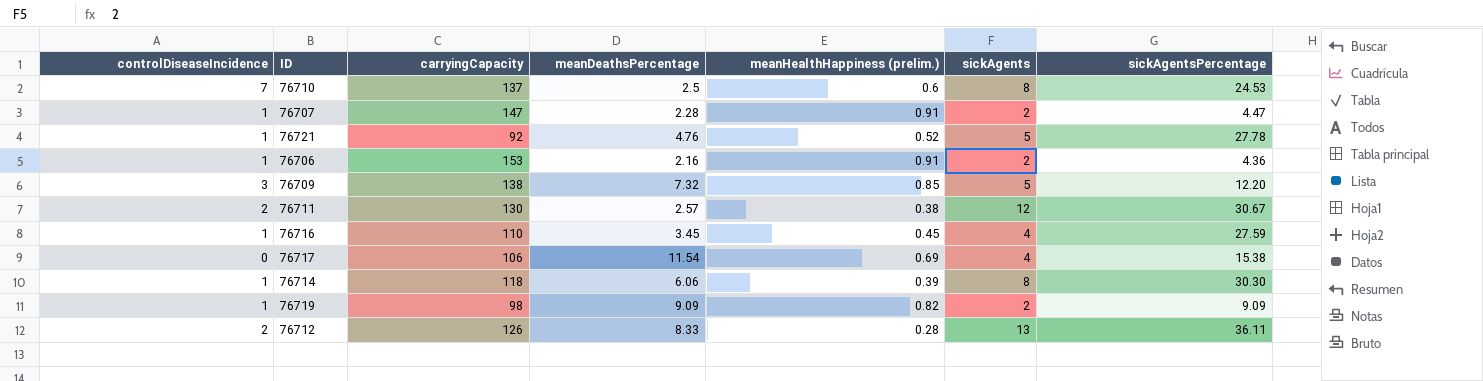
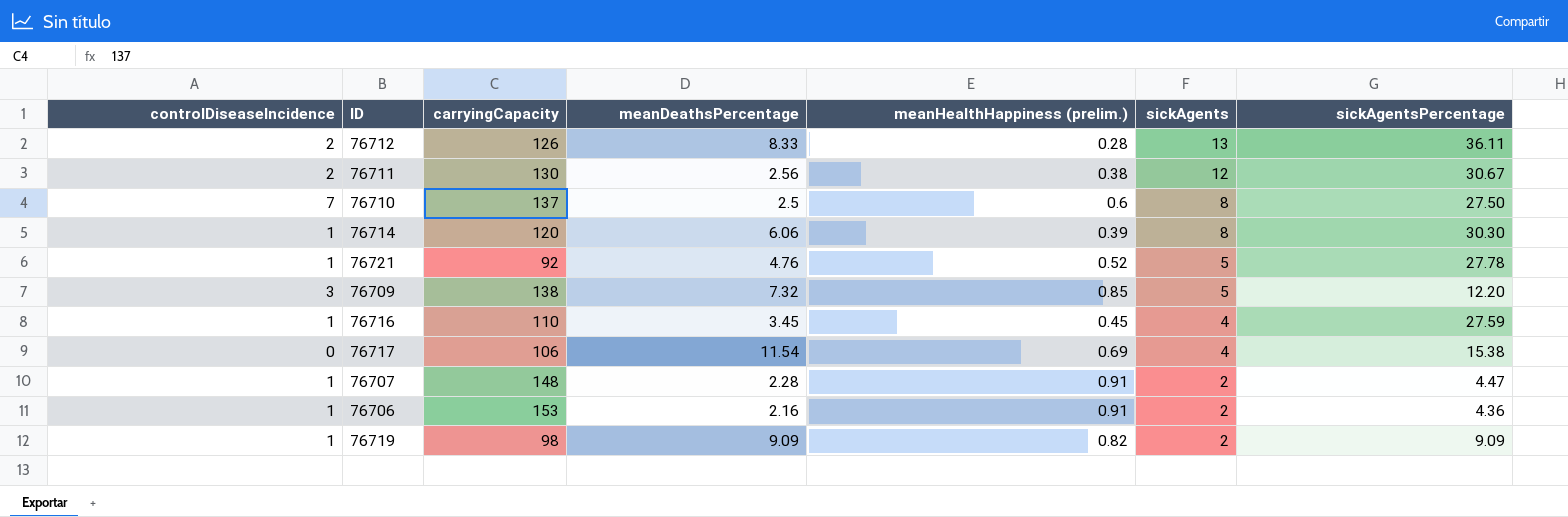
row order: none -> sickAgents descending
76711 | meanDeathsPercentage: 2.57 -> 2.56
76710 | sickAgentsPercentage: 24.53 -> 27.50
76714 | carryingCapacity: 118 -> 120
76707 | carryingCapacity: 147 -> 148

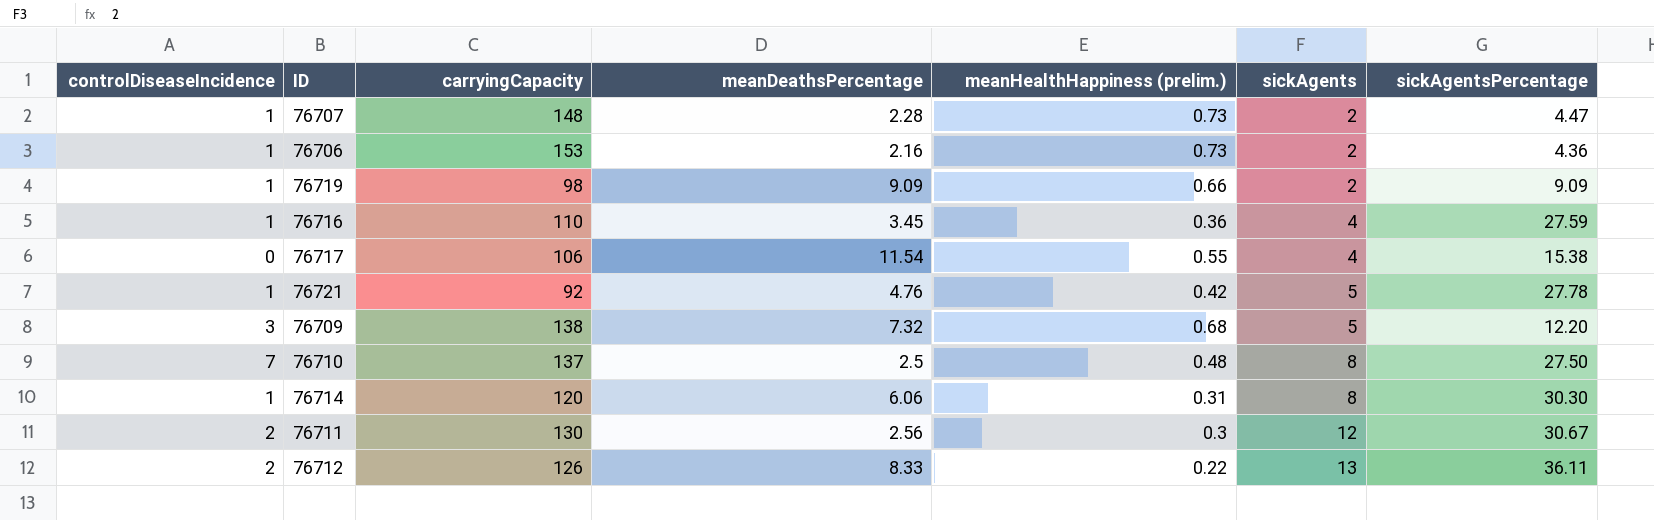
row order: sickAgents descending -> sickAgents ascending
76707 | meanHealthHappiness (prelim.): 0.91 -> 0.73
76706 | meanHealthHappiness (prelim.): 0.91 -> 0.73
76719 | meanHealthHappiness (prelim.): 0.82 -> 0.66
76716 | meanHealthHappiness (prelim.): 0.45 -> 0.36
76717 | meanHealthHappiness (prelim.): 0.69 -> 0.55
76721 | meanHealthHappiness (prelim.): 0.52 -> 0.42
76709 | meanHealthHappiness (prelim.): 0.85 -> 0.68
76710 | meanHealthHappiness (prelim.): 0.6 -> 0.48
76714 | meanHealthHappiness (prelim.): 0.39 -> 0.31
76711 | meanHealthHappiness (prelim.): 0.38 -> 0.3
76712 | meanHealthHappiness (prelim.): 0.28 -> 0.22

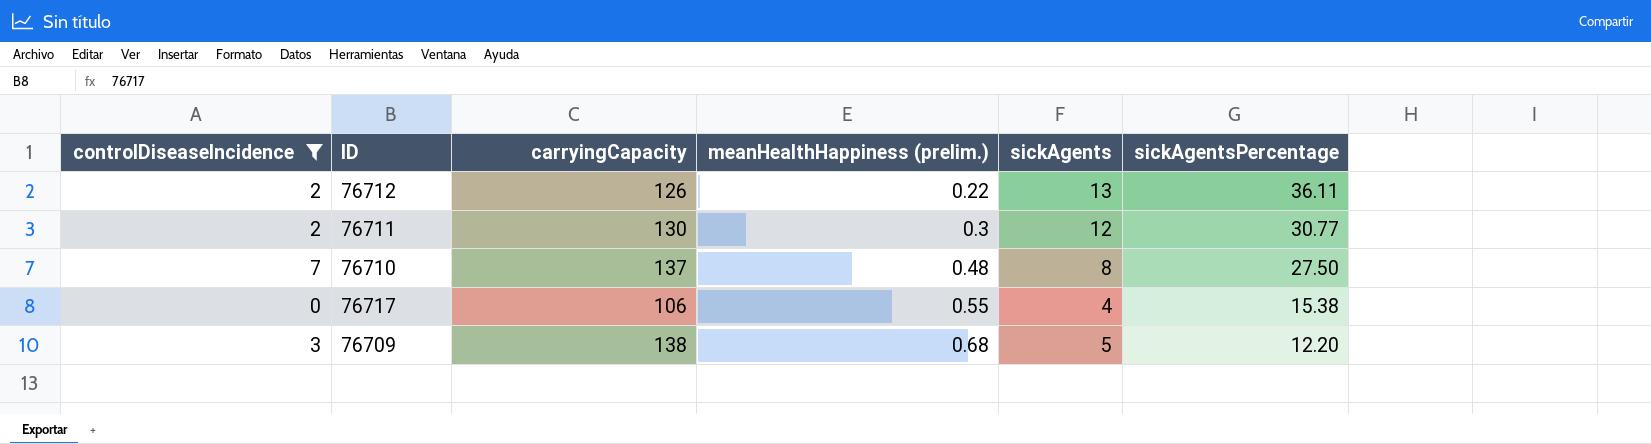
filter: none -> controlDiseaseIncidence != 1
row order: sickAgents ascending -> meanHealthHappiness (prelim.) ascending
column meanDeathsPercentage | position: 4 -> none
76711 | sickAgentsPercentage: 30.67 -> 30.77

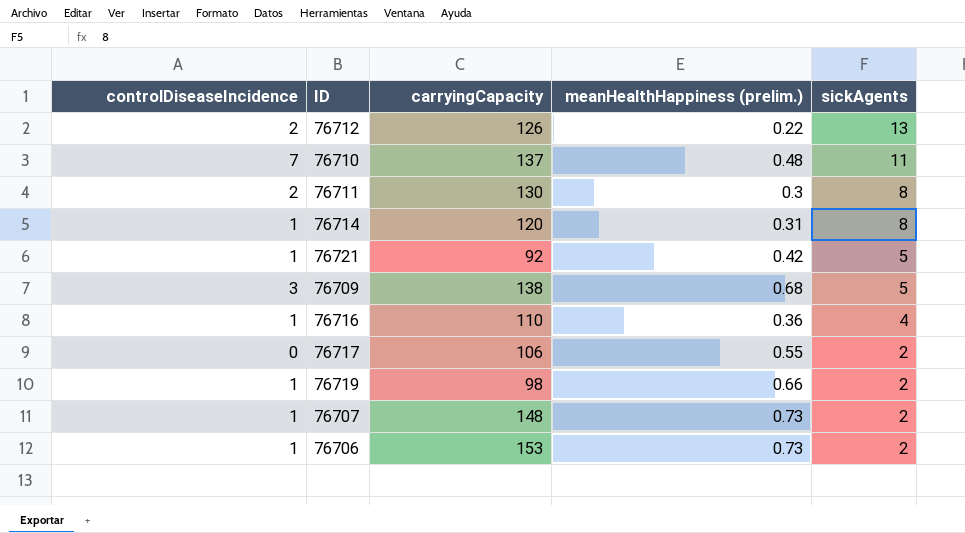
filter: controlDiseaseIncidence != 1 -> none
row order: meanHealthHappiness (prelim.) ascending -> sickAgents descending
column sickAgentsPercentage | position: 6 -> none
76710 | sickAgents: 8 -> 11
76711 | sickAgents: 12 -> 8
76717 | sickAgents: 4 -> 2

